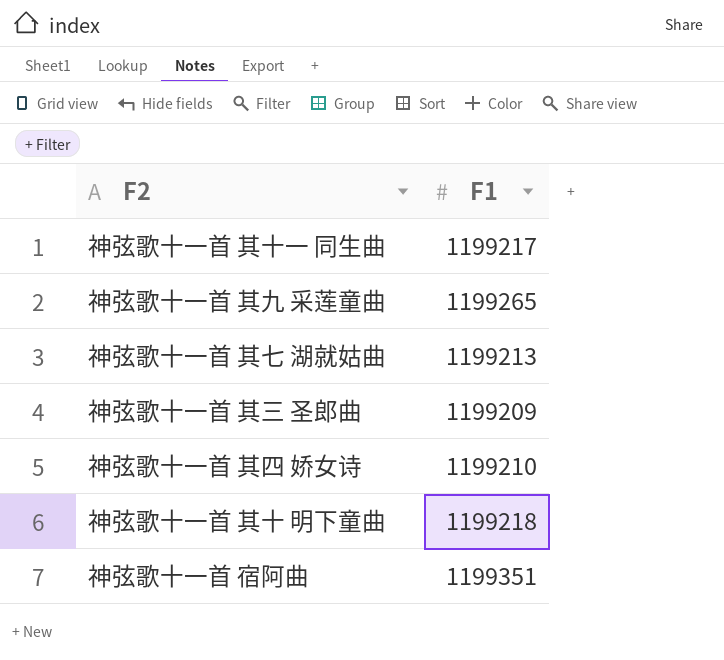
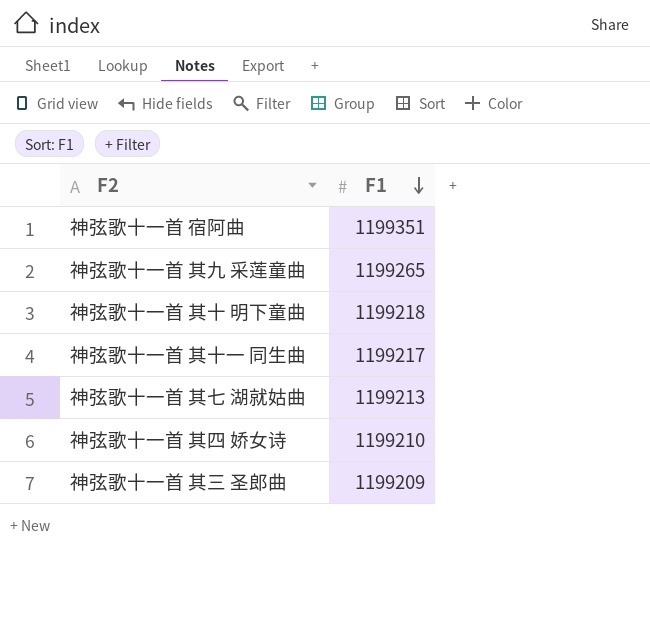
row order: none -> F1 descending

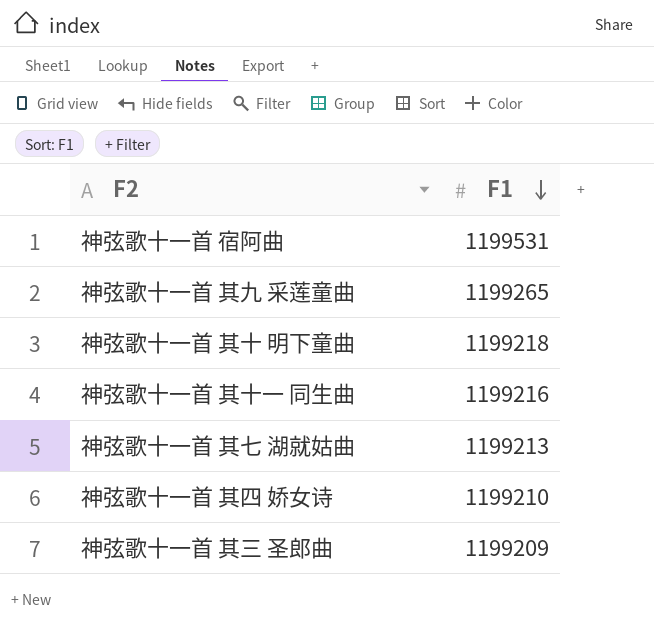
神弦歌十一首 宿阿曲 | F1: 1199351 -> 1199531
神弦歌十一首 其十一 同生曲 | F1: 1199217 -> 1199216

